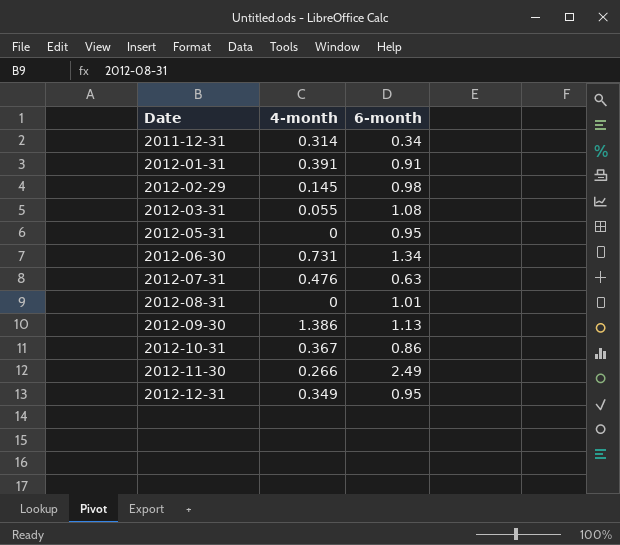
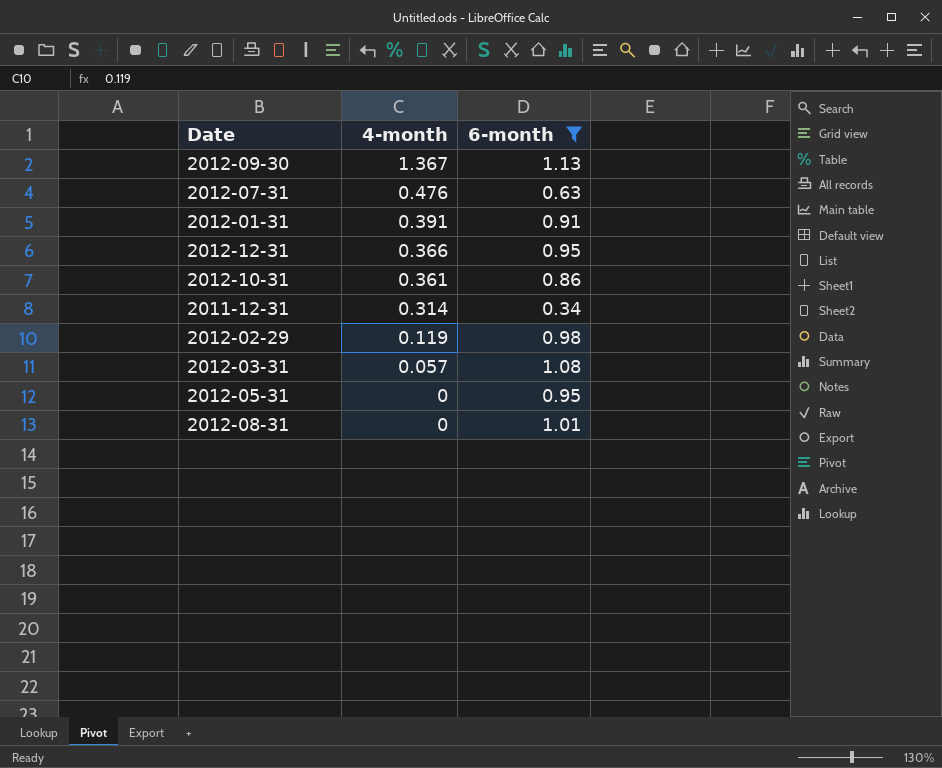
filter: none -> 6-month <= 1.13
row order: Date ascending -> 4-month descending
2012-09-30 | 4-month: 1.386 -> 1.367
2012-12-31 | 4-month: 0.349 -> 0.366
2012-10-31 | 4-month: 0.367 -> 0.361
2012-02-29 | 4-month: 0.145 -> 0.119
2012-03-31 | 4-month: 0.055 -> 0.057

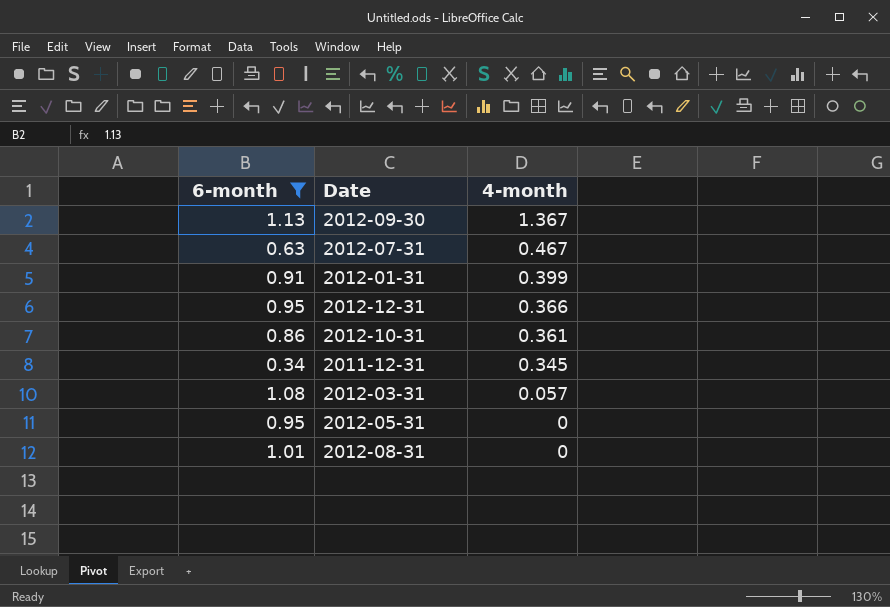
column 6-month | position: 3 -> 1
row 2012-02-29: 0.119 | 0.98 -> none
2012-07-31 | 4-month: 0.476 -> 0.467
2012-01-31 | 4-month: 0.391 -> 0.399
2011-12-31 | 4-month: 0.314 -> 0.345

